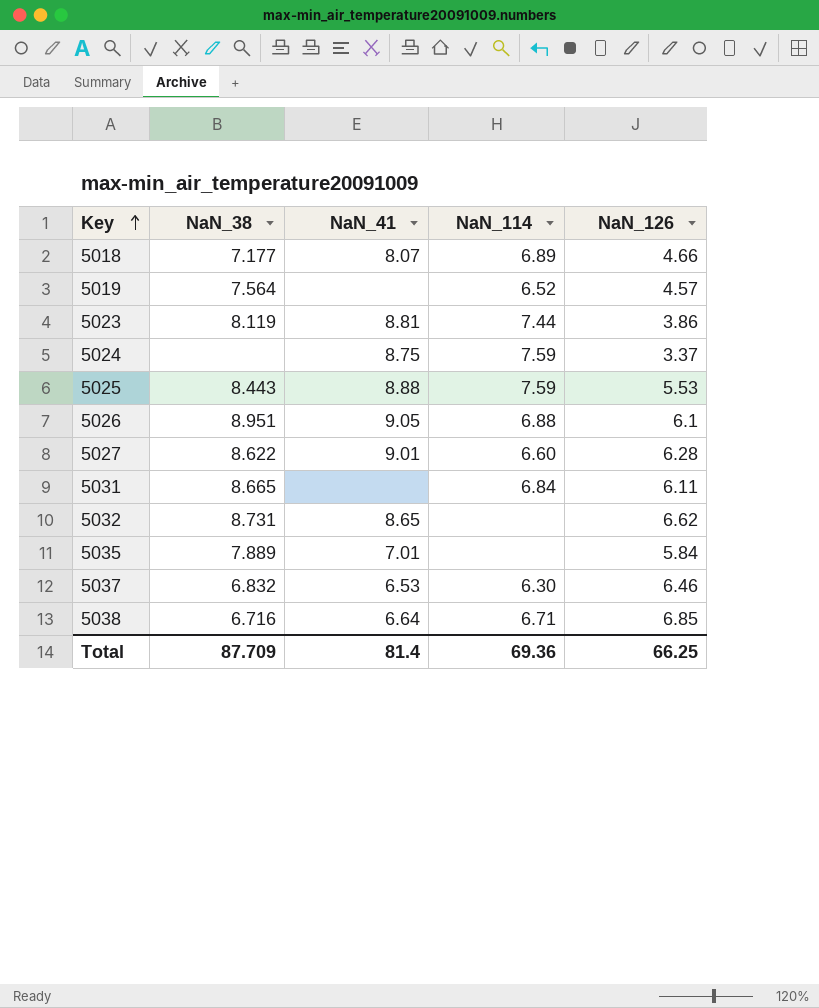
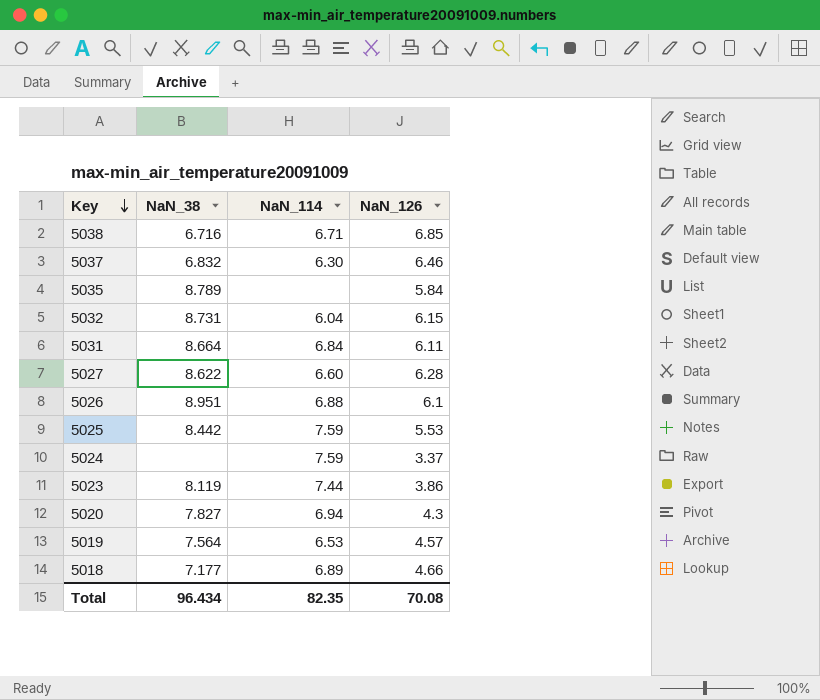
row order: Key ascending -> Key descending
column NaN_41 | position: 3 -> none
5035 | NaN_38: 7.889 -> 8.789
5032 | NaN_114: none -> 6.04
5032 | NaN_126: 6.62 -> 6.15
5031 | NaN_38: 8.665 -> 8.664
5025 | NaN_38: 8.443 -> 8.442
row 5020: none -> 7.827 | 6.94 | 4.3
5019 | NaN_114: 6.52 -> 6.53
Total | NaN_38: 87.709 -> 96.434
Total | NaN_114: 69.36 -> 82.35
Total | NaN_126: 66.25 -> 70.08

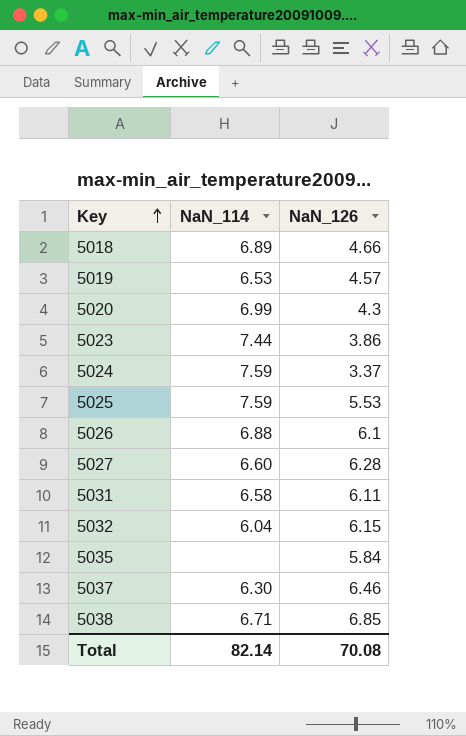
row order: Key descending -> Key ascending
column NaN_38 | position: 2 -> none
5020 | NaN_114: 6.94 -> 6.99
5031 | NaN_114: 6.84 -> 6.58
Total | NaN_114: 82.35 -> 82.14

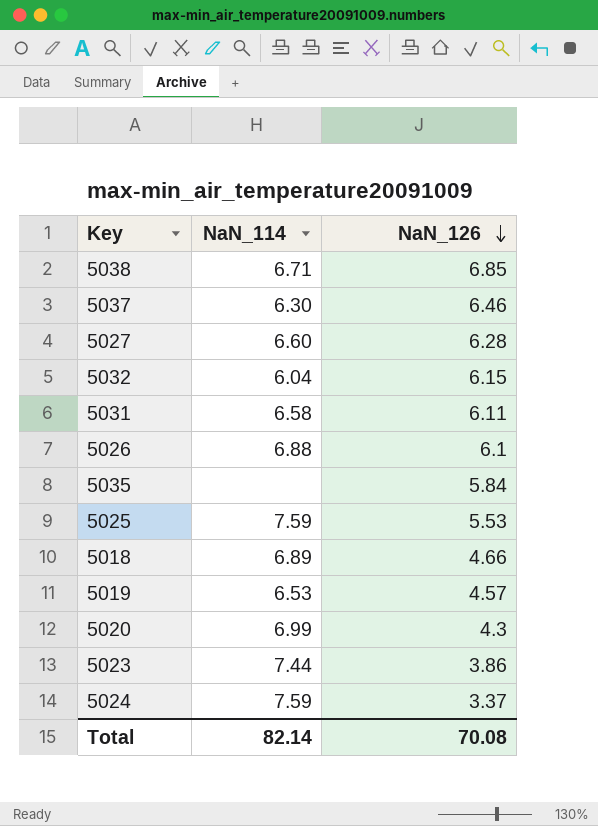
row order: Key ascending -> NaN_126 descending

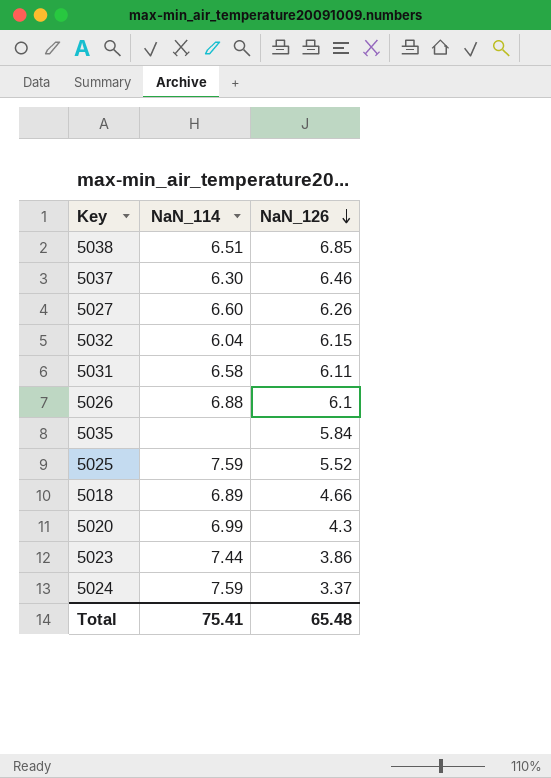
row 5019: 6.53 | 4.57 -> none
5038 | NaN_114: 6.71 -> 6.51
5027 | NaN_126: 6.28 -> 6.26
5025 | NaN_126: 5.53 -> 5.52
Total | NaN_114: 82.14 -> 75.41
Total | NaN_126: 70.08 -> 65.48

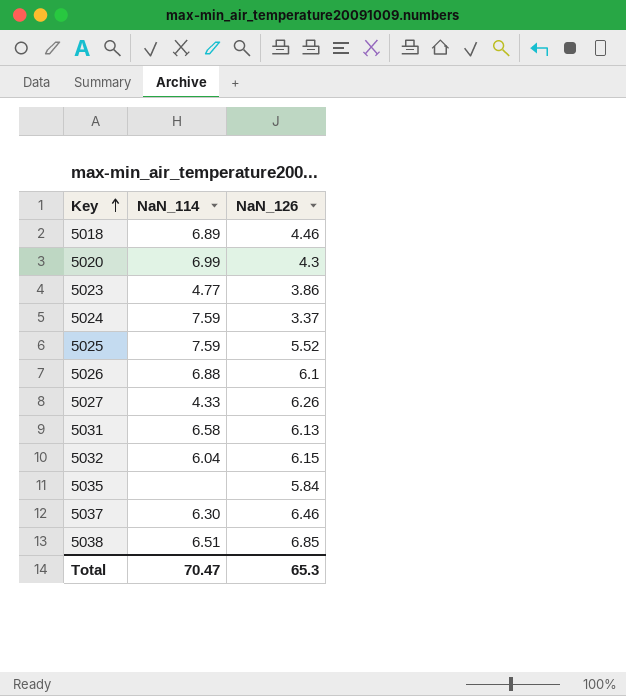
row order: NaN_126 descending -> Key ascending
5018 | NaN_126: 4.66 -> 4.46
5023 | NaN_114: 7.44 -> 4.77
5027 | NaN_114: 6.60 -> 4.33
5031 | NaN_126: 6.11 -> 6.13
Total | NaN_114: 75.41 -> 70.47
Total | NaN_126: 65.48 -> 65.3

